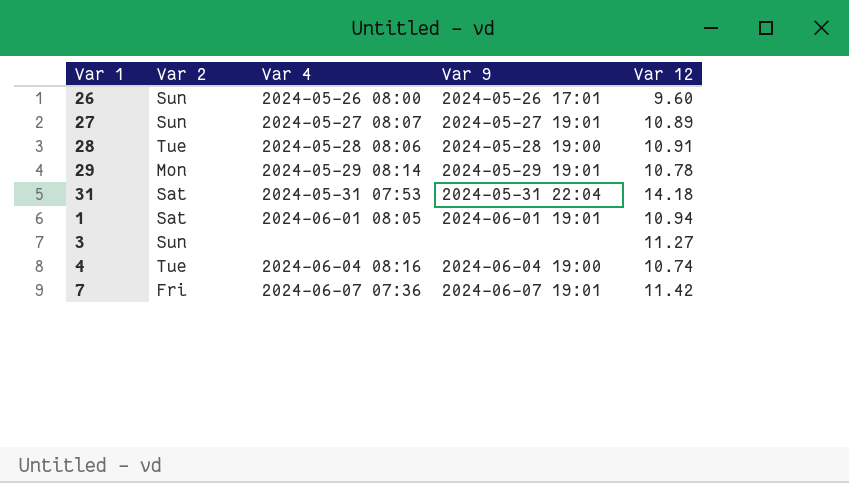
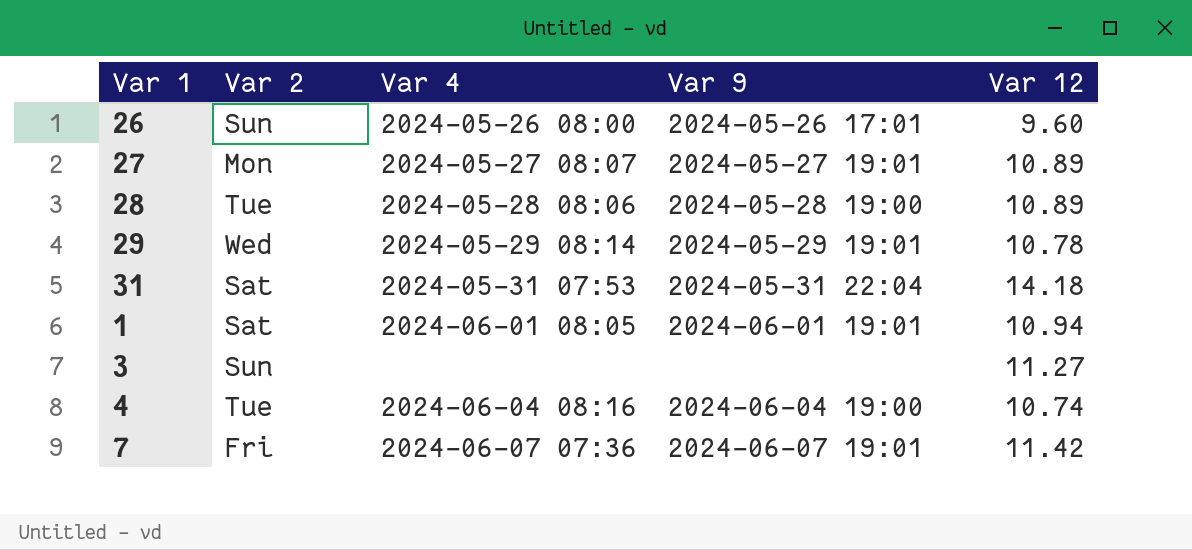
27 | Var 2: Sun -> Mon
28 | Var 12: 10.91 -> 10.89
29 | Var 2: Mon -> Wed

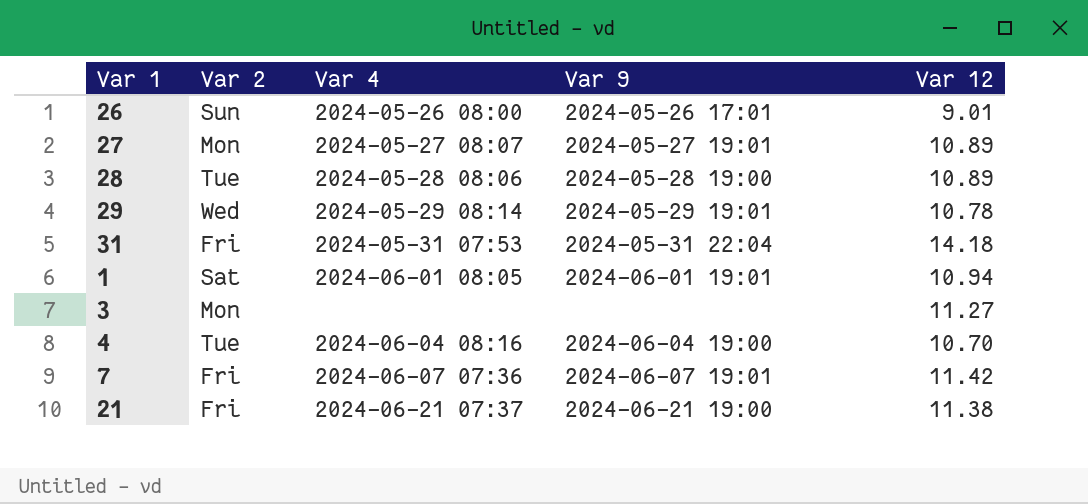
26 | Var 12: 9.60 -> 9.01
31 | Var 2: Sat -> Fri
3 | Var 2: Sun -> Mon
4 | Var 12: 10.74 -> 10.70
row 21: none -> Fri | 2024-06-21 07:37 | 2024-06-21 19:00 | 11.38

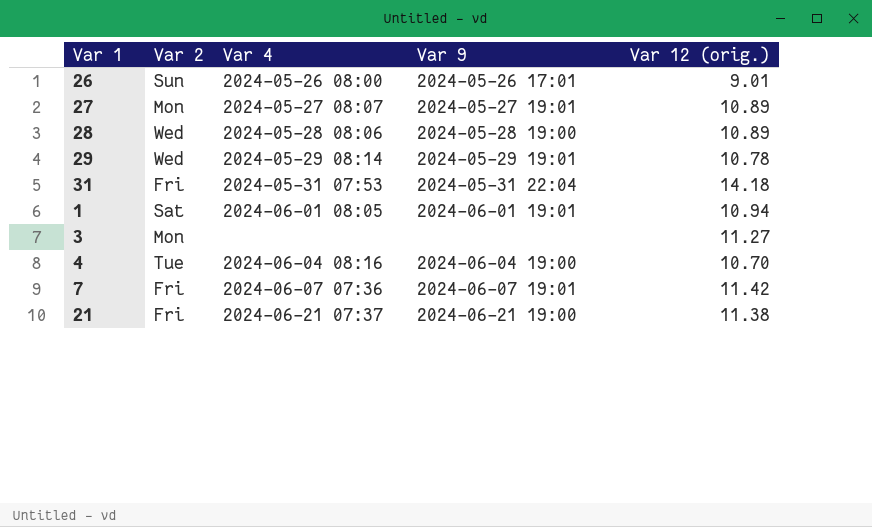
column name: Var 12 -> Var 12 (orig.)
28 | Var 2: Tue -> Wed

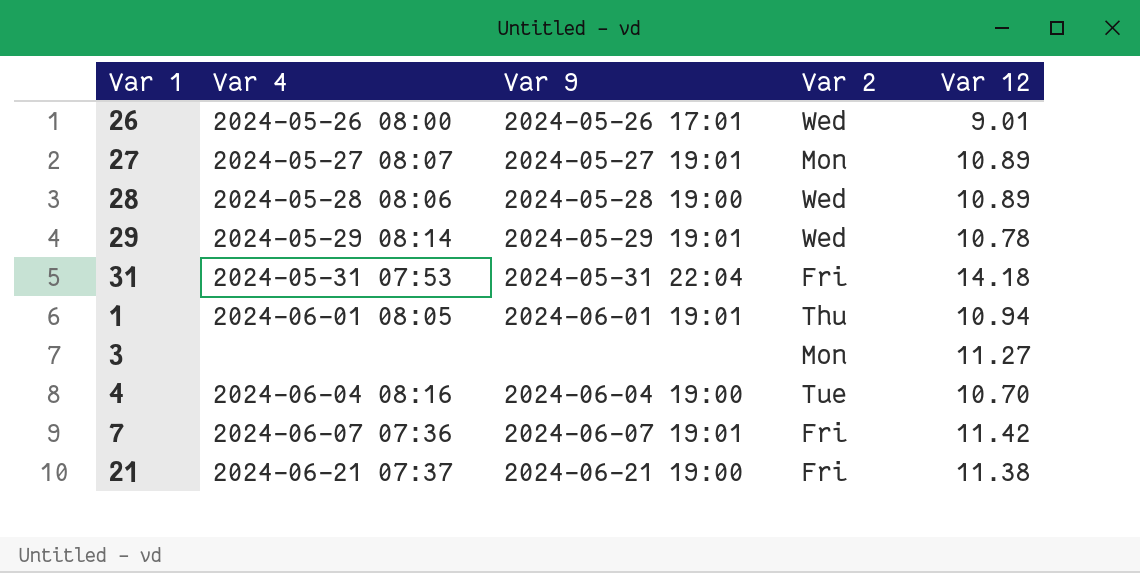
column Var 2 | position: 2 -> 4
column name: Var 12 (orig.) -> Var 12
26 | Var 2: Sun -> Wed
1 | Var 2: Sat -> Thu

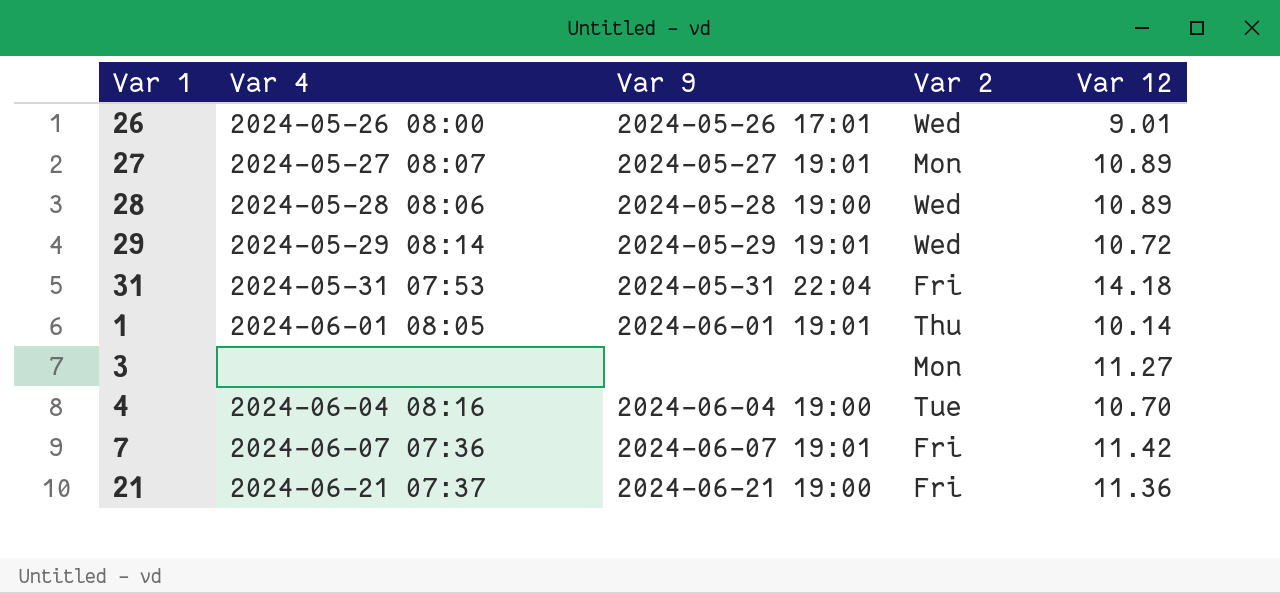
29 | Var 12: 10.78 -> 10.72
1 | Var 12: 10.94 -> 10.14
21 | Var 12: 11.38 -> 11.36

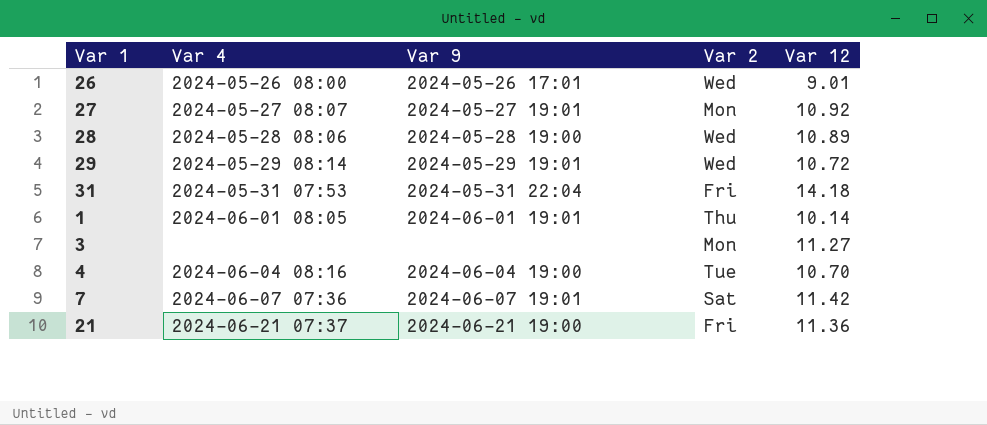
27 | Var 12: 10.89 -> 10.92
7 | Var 2: Fri -> Sat

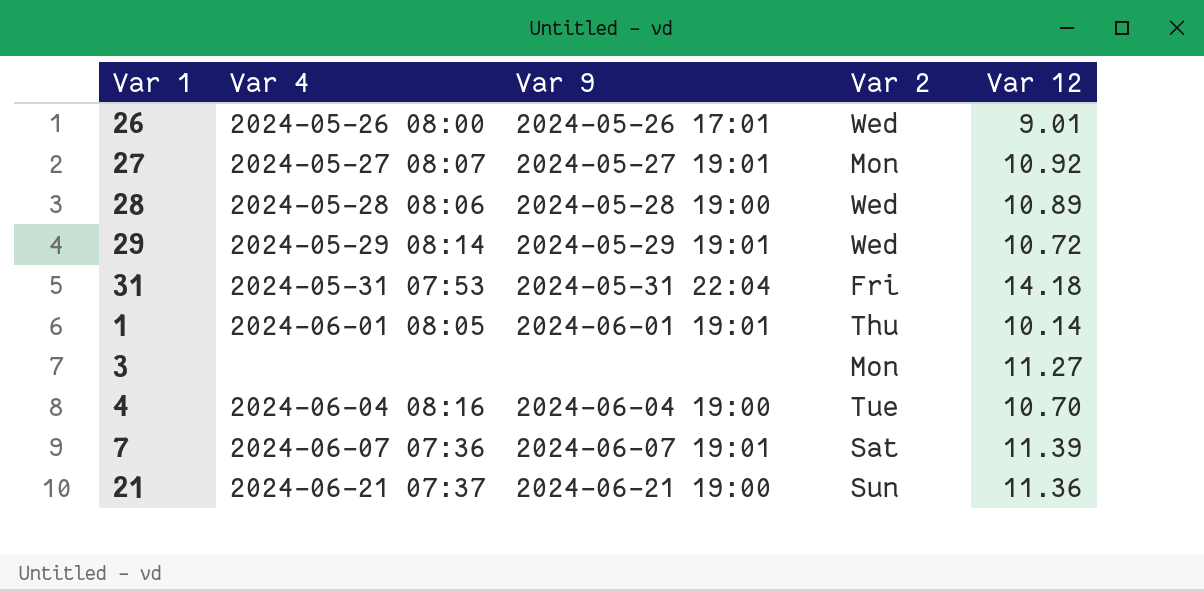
7 | Var 12: 11.42 -> 11.39
21 | Var 2: Fri -> Sun

